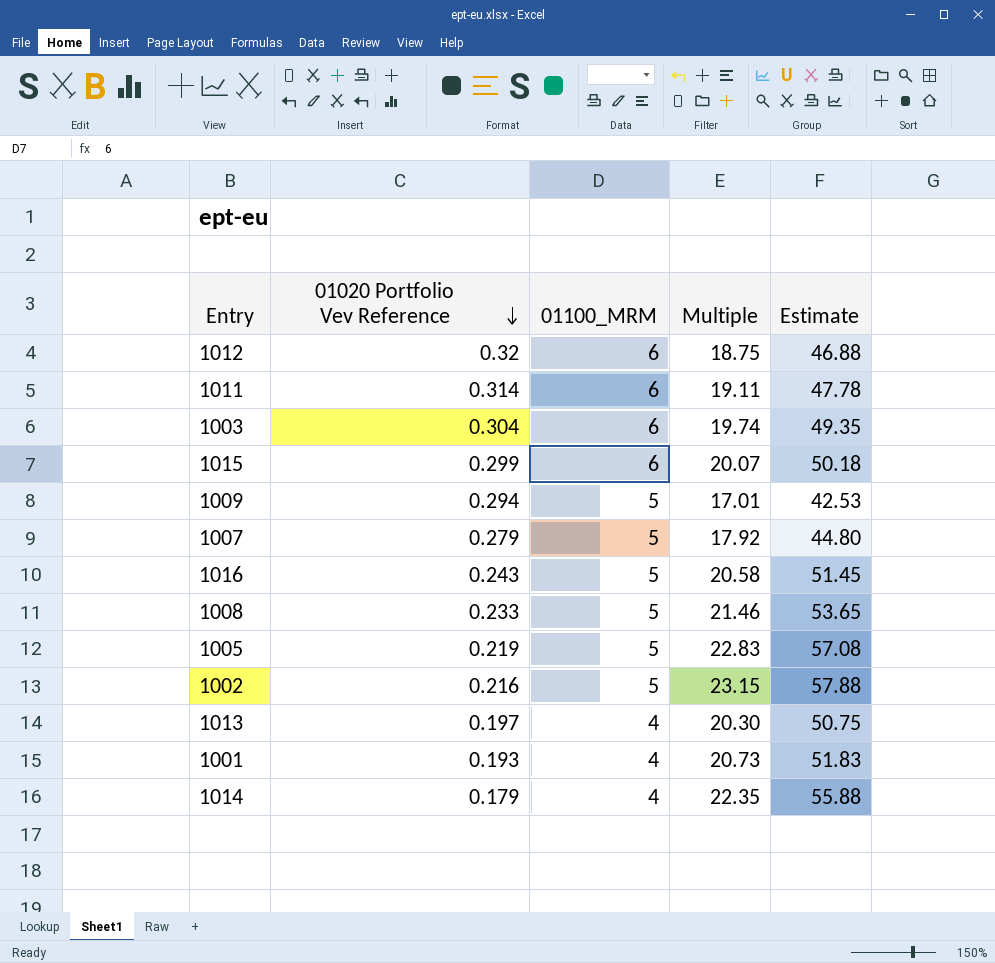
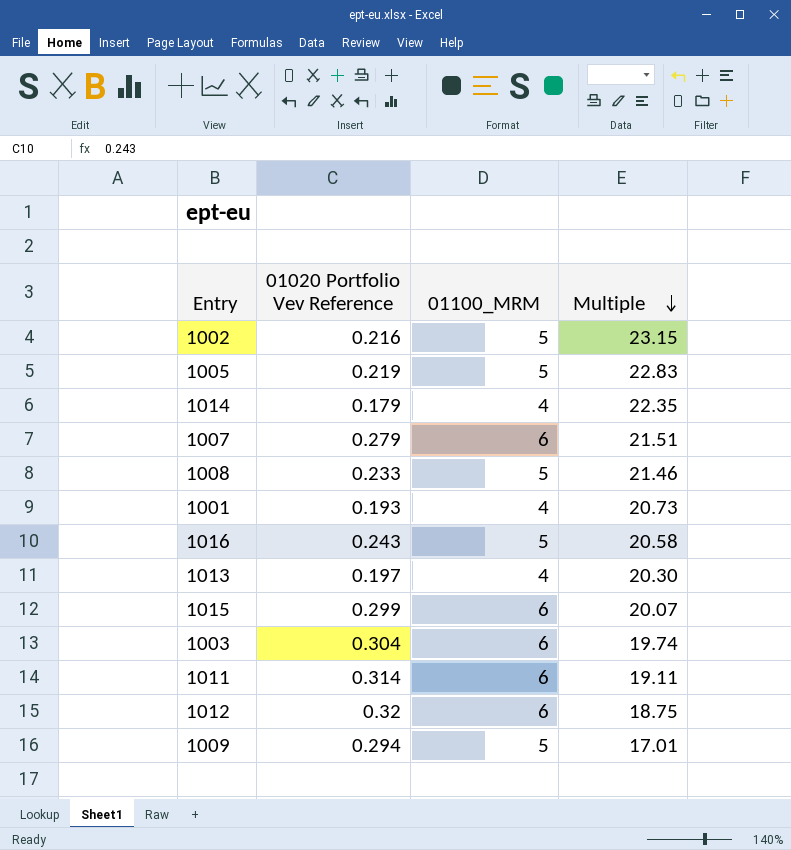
row order: 01020 Portfolio Vev Reference descending -> Multiple descending
column Estimate | formula: [Multiple] * 2.5 -> none
1007 | 01100_MRM: 5 -> 6
1007 | Multiple: 17.92 -> 21.51

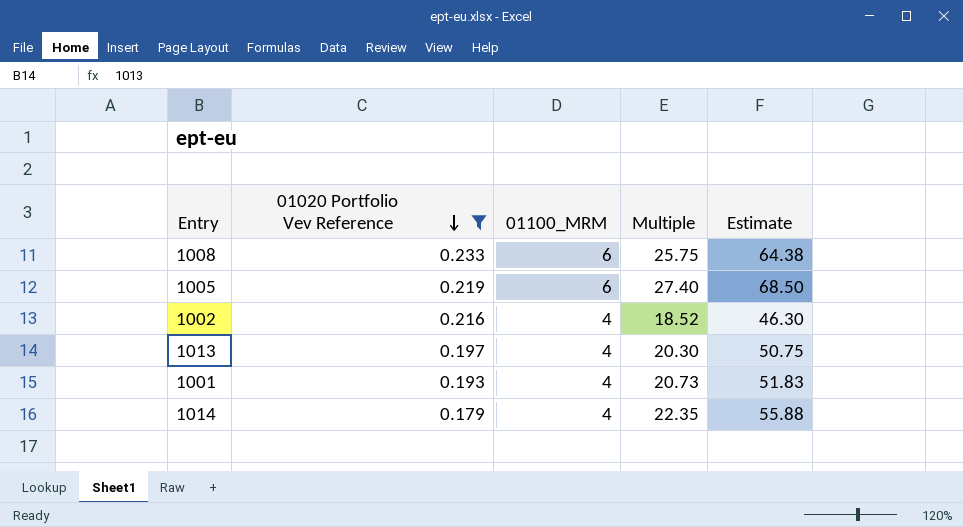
filter: none -> 01020 Portfolio Vev Reference <= 0.233
row order: Multiple descending -> 01020 Portfolio Vev Reference descending
column Estimate | formula: none -> [Multiple] * 2.5
1008 | 01100_MRM: 5 -> 6
1008 | Multiple: 21.46 -> 25.75
1005 | 01100_MRM: 5 -> 6
1005 | Multiple: 22.83 -> 27.40
1002 | 01100_MRM: 5 -> 4
1002 | Multiple: 23.15 -> 18.52

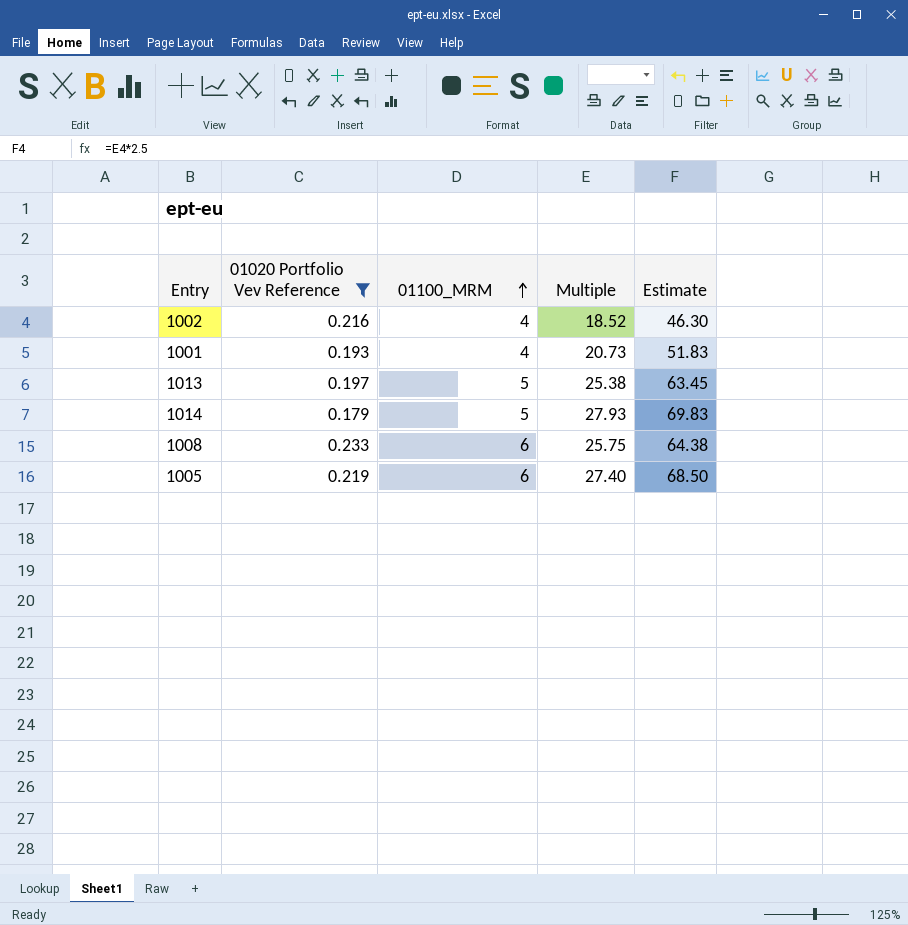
row order: 01020 Portfolio Vev Reference descending -> 01100_MRM ascending
1013 | 01100_MRM: 4 -> 5
1013 | Multiple: 20.30 -> 25.38
1013 | Estimate: 50.75 -> 63.45
1014 | 01100_MRM: 4 -> 5
1014 | Multiple: 22.35 -> 27.93
1014 | Estimate: 55.88 -> 69.83

